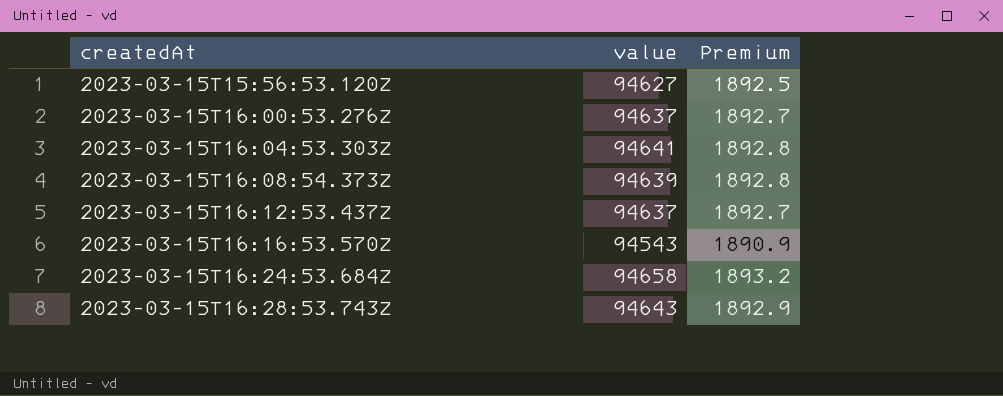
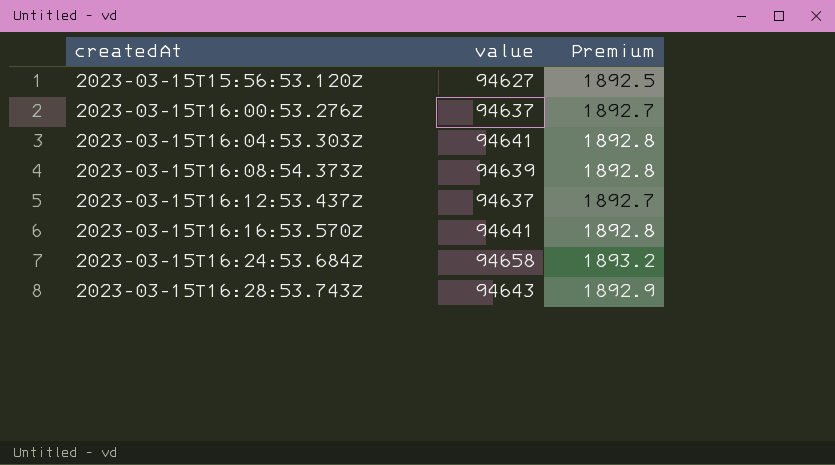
2023-03-15T16:16:53.570Z | value: 94543 -> 94641
2023-03-15T16:16:53.570Z | Premium: 1890.9 -> 1892.8

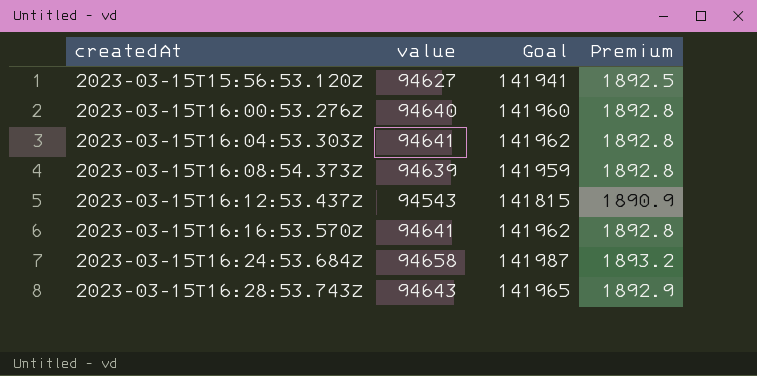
column Goal | formula: none -> [value] * 1.5
2023-03-15T16:00:53.276Z | value: 94637 -> 94640
2023-03-15T16:00:53.276Z | Premium: 1892.7 -> 1892.8
2023-03-15T16:12:53.437Z | value: 94637 -> 94543
2023-03-15T16:12:53.437Z | Premium: 1892.7 -> 1890.9

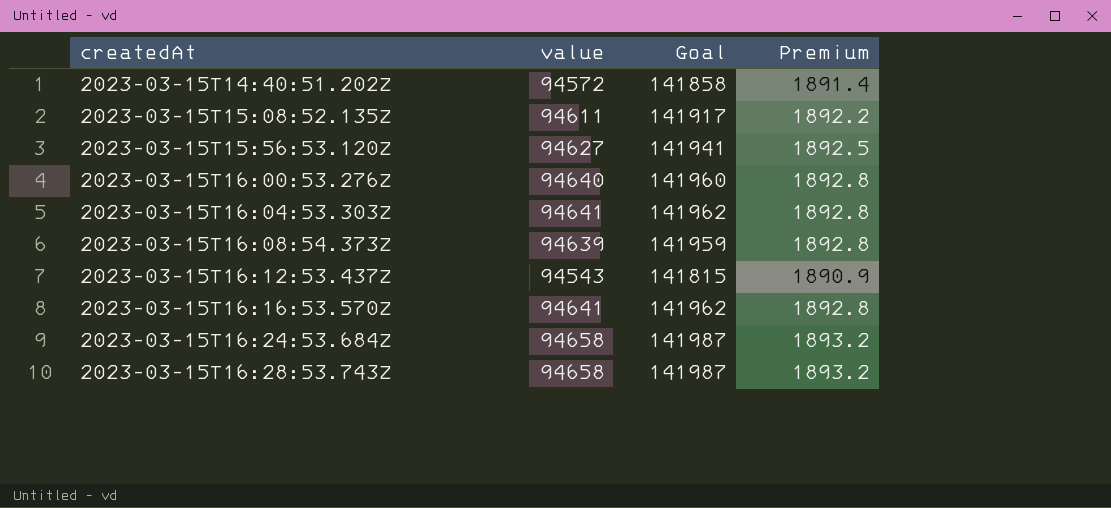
row 2023-03-15T14:40:51.202Z: none -> 94572 | 141858 | 1891.4
row 2023-03-15T15:08:52.135Z: none -> 94611 | 141917 | 1892.2
2023-03-15T16:28:53.743Z | value: 94643 -> 94658
2023-03-15T16:28:53.743Z | Goal: 141965 -> 141987
2023-03-15T16:28:53.743Z | Premium: 1892.9 -> 1893.2

